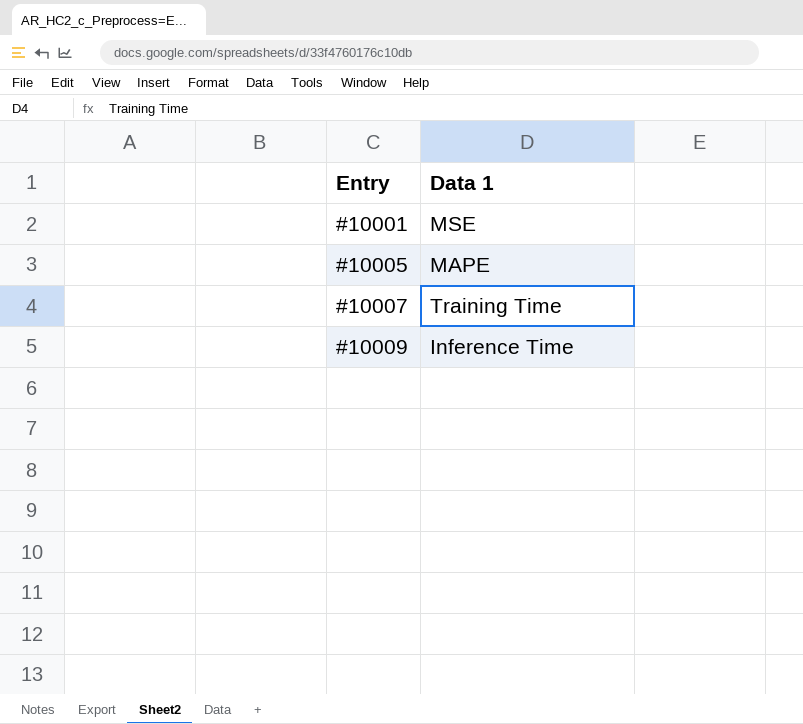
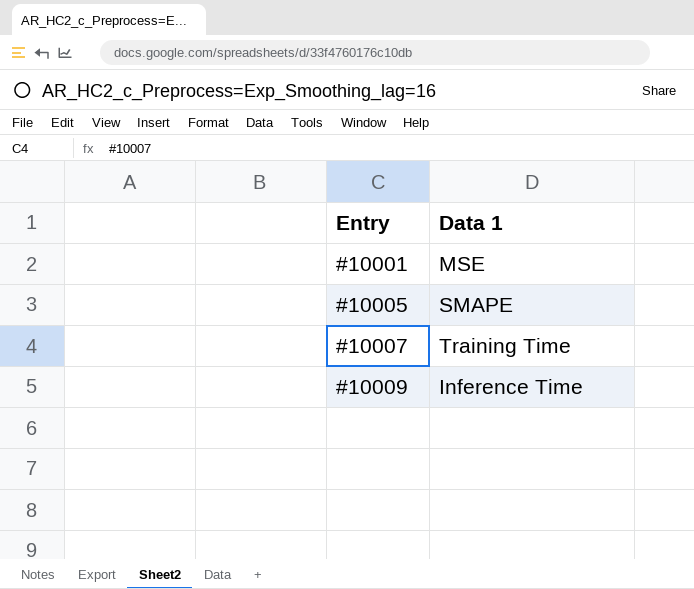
#10005 | Data 1: MAPE -> SMAPE

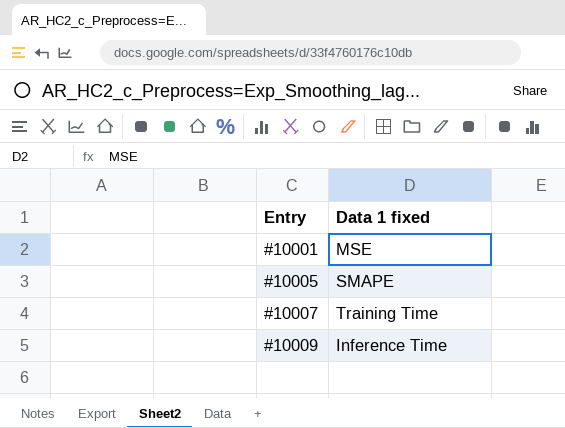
column name: Data 1 -> Data 1 fixed

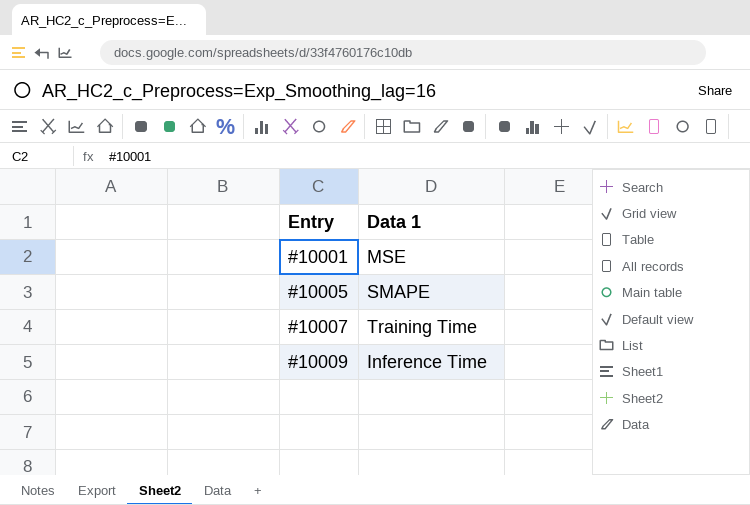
column name: Data 1 fixed -> Data 1

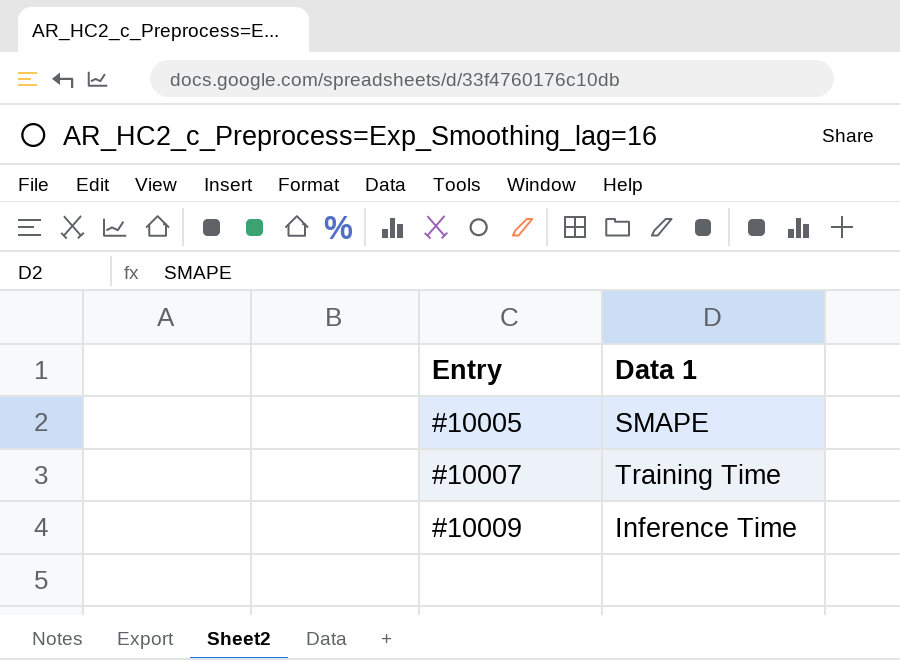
row #10001: MSE -> none

